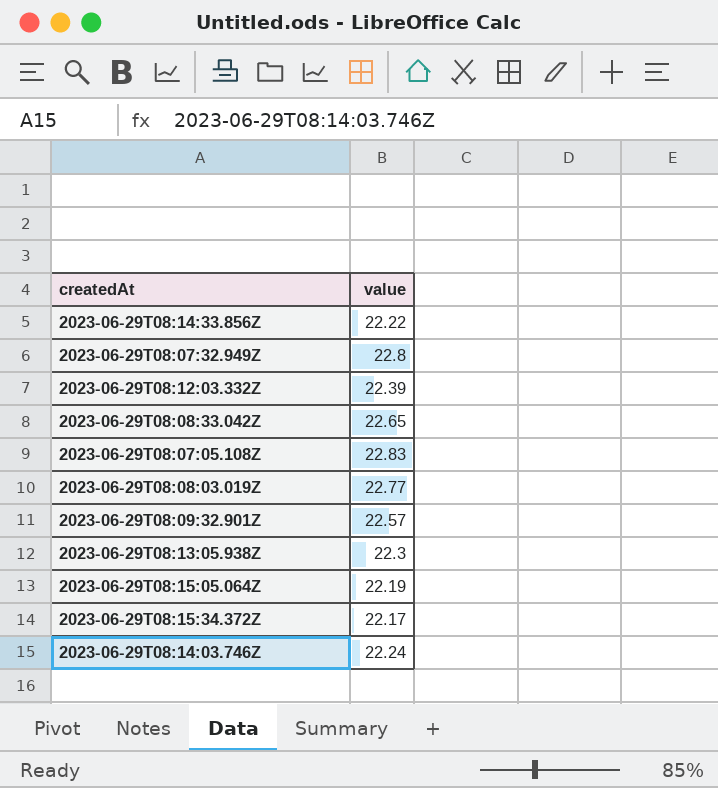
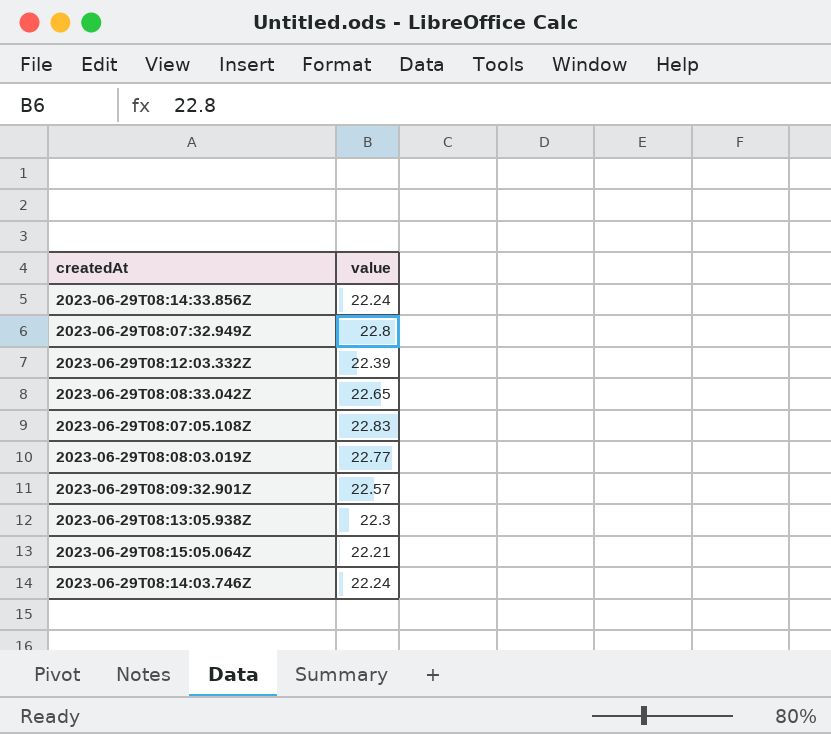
row 2023-06-29T08:15:34.372Z: 22.17 -> none
2023-06-29T08:14:33.856Z | value: 22.22 -> 22.24
2023-06-29T08:15:05.064Z | value: 22.19 -> 22.21

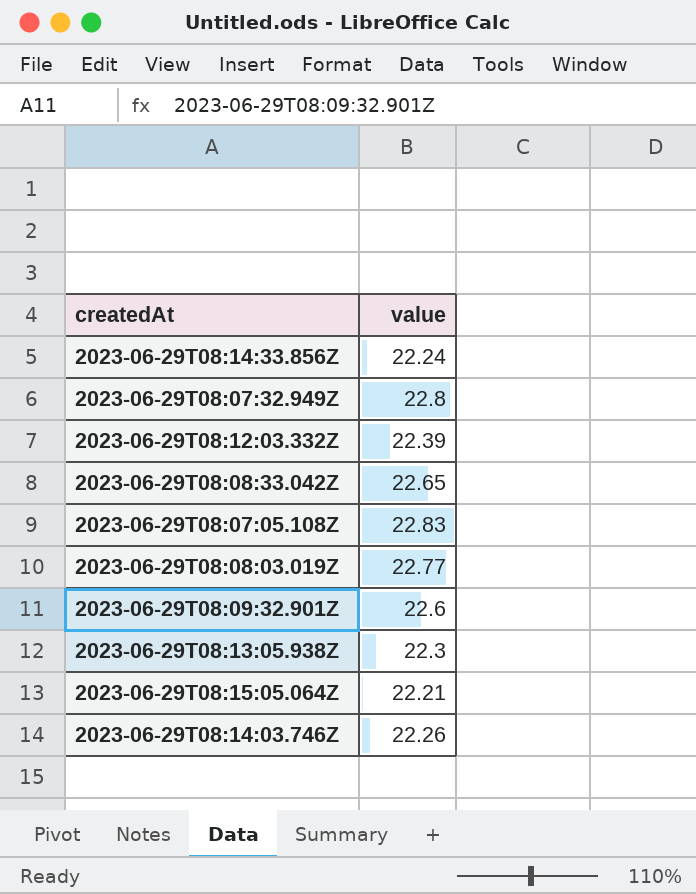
2023-06-29T08:09:32.901Z | value: 22.57 -> 22.6
2023-06-29T08:14:03.746Z | value: 22.24 -> 22.26

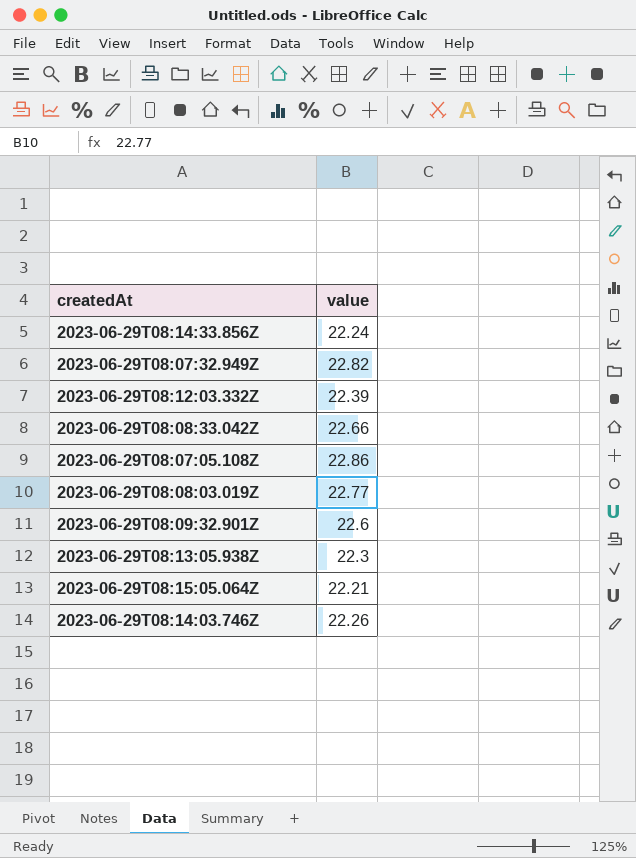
2023-06-29T08:07:32.949Z | value: 22.8 -> 22.82
2023-06-29T08:08:33.042Z | value: 22.65 -> 22.66
2023-06-29T08:07:05.108Z | value: 22.83 -> 22.86

